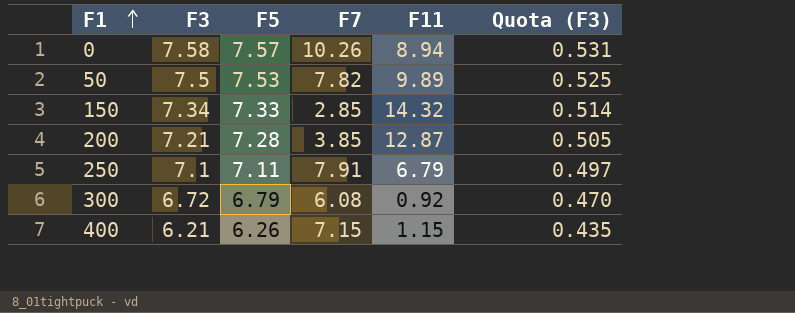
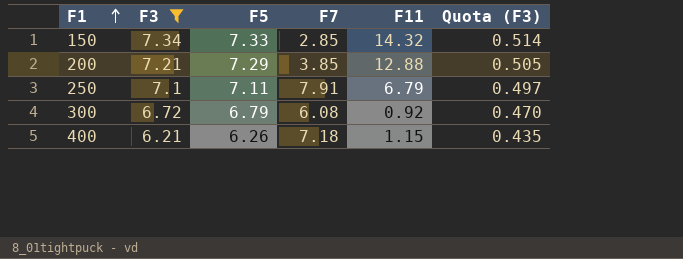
filter: none -> F3 <= 7.34
200 | F5: 7.28 -> 7.29
200 | F11: 12.87 -> 12.88
400 | F7: 7.15 -> 7.18

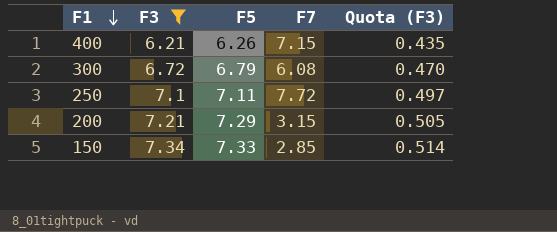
row order: F1 ascending -> F1 descending
column F11 | position: 5 -> none
400 | F7: 7.18 -> 7.15
250 | F7: 7.91 -> 7.72
200 | F7: 3.85 -> 3.15

